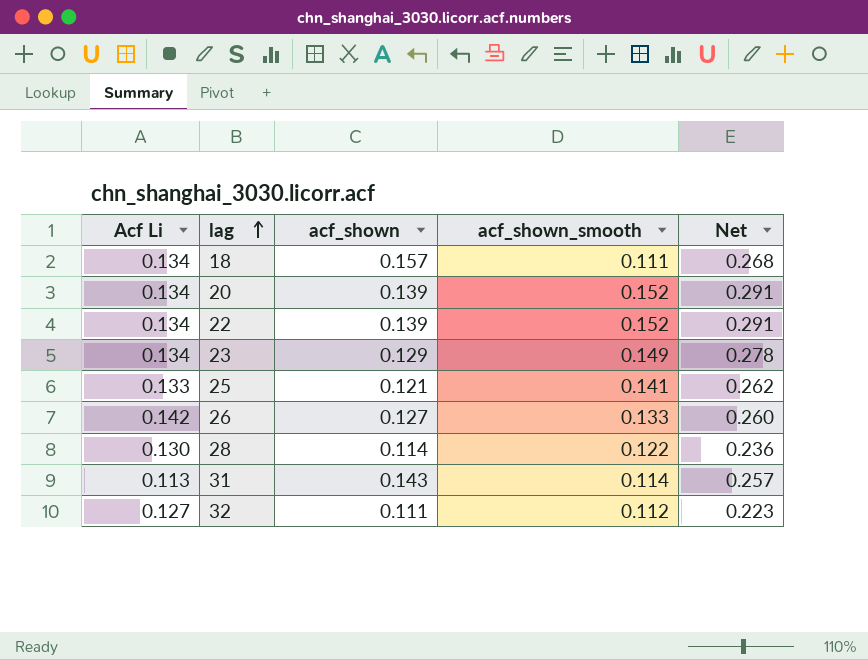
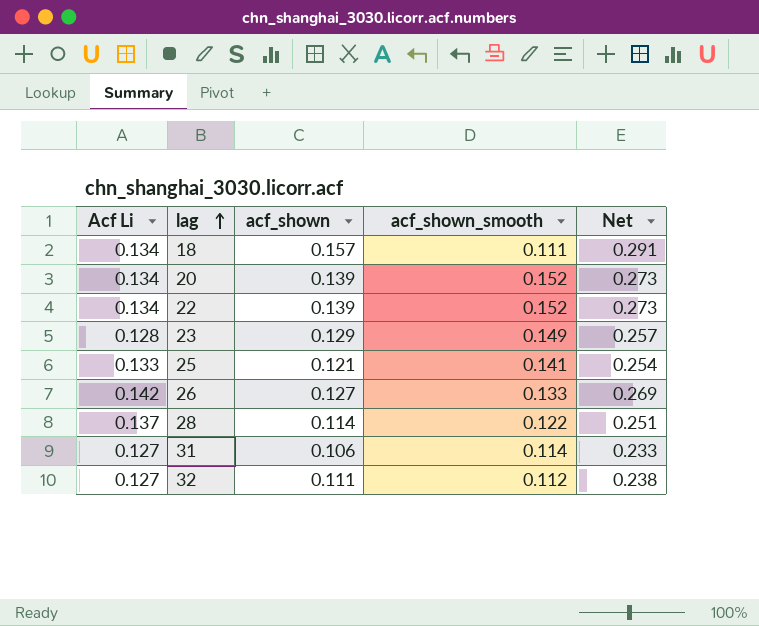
column Net | formula: [acf_shown] + [acf_shown_smooth] -> [Acf Li] + [acf_shown]
23 | Acf Li: 0.134 -> 0.128
28 | Acf Li: 0.130 -> 0.137
31 | Acf Li: 0.113 -> 0.127
31 | acf_shown: 0.143 -> 0.106

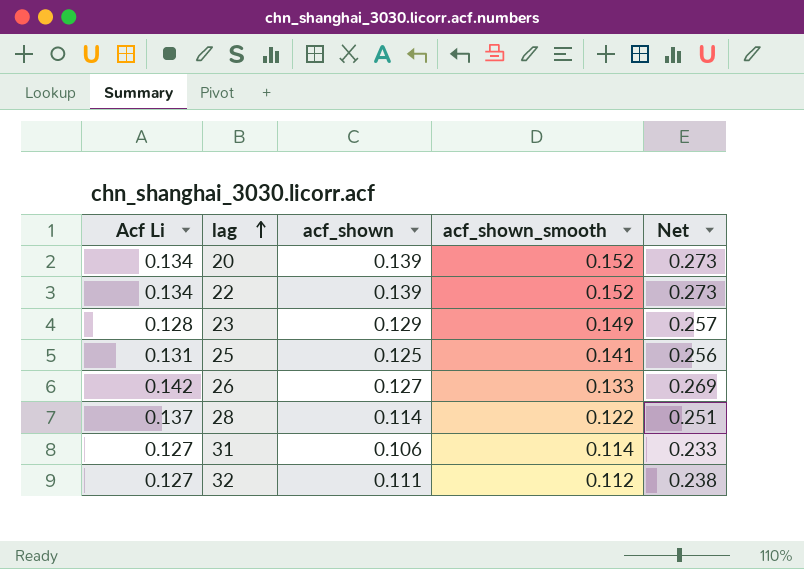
row 18: 0.134 | 0.157 | 0.111 | 0.291 -> none
25 | Acf Li: 0.133 -> 0.131
25 | acf_shown: 0.121 -> 0.125
25 | Net: 0.254 -> 0.256

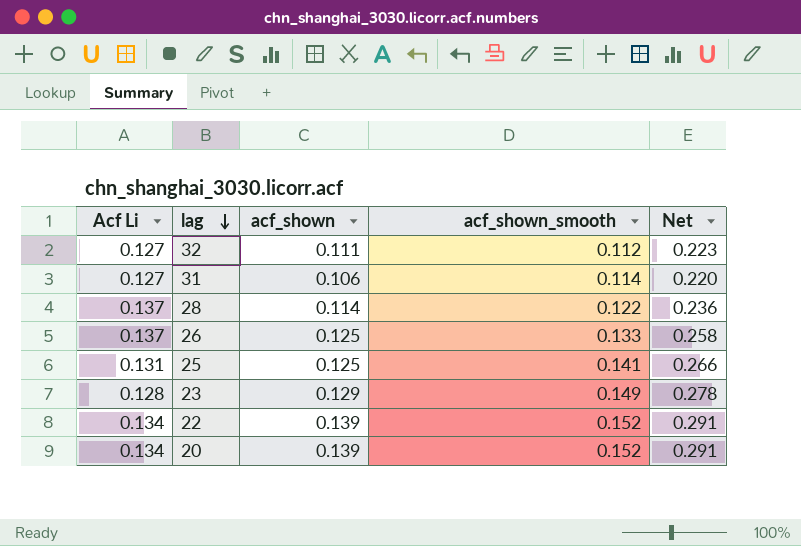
row order: lag ascending -> lag descending
column Net | formula: [Acf Li] + [acf_shown] -> [acf_shown] + [acf_shown_smooth]
26 | Acf Li: 0.142 -> 0.137
26 | acf_shown: 0.127 -> 0.125

